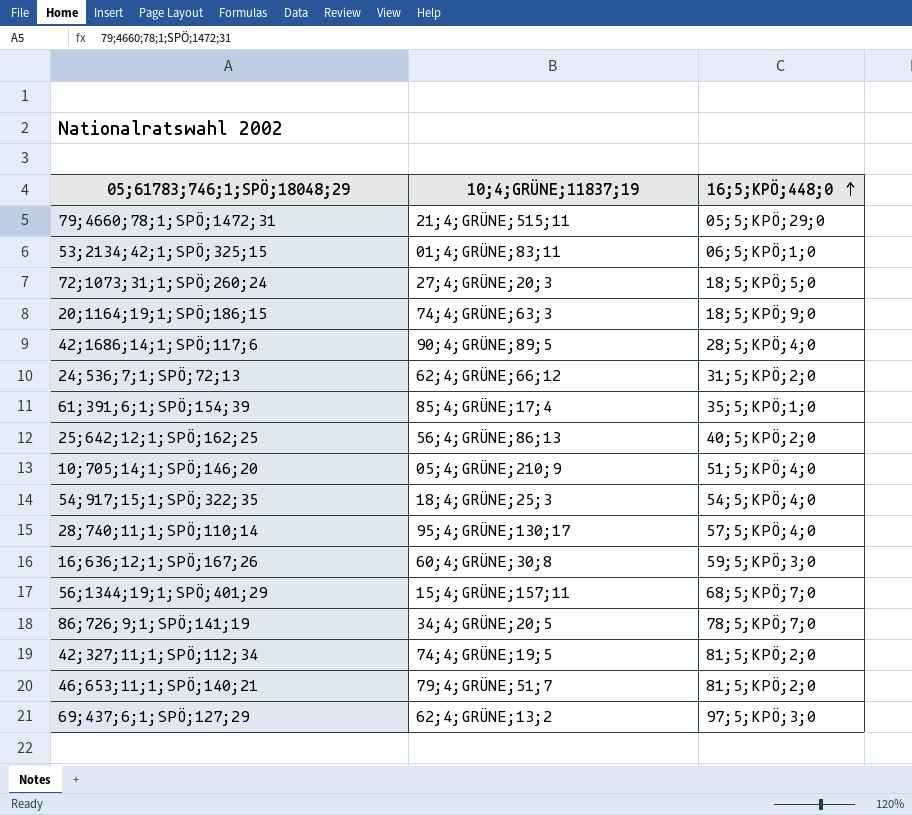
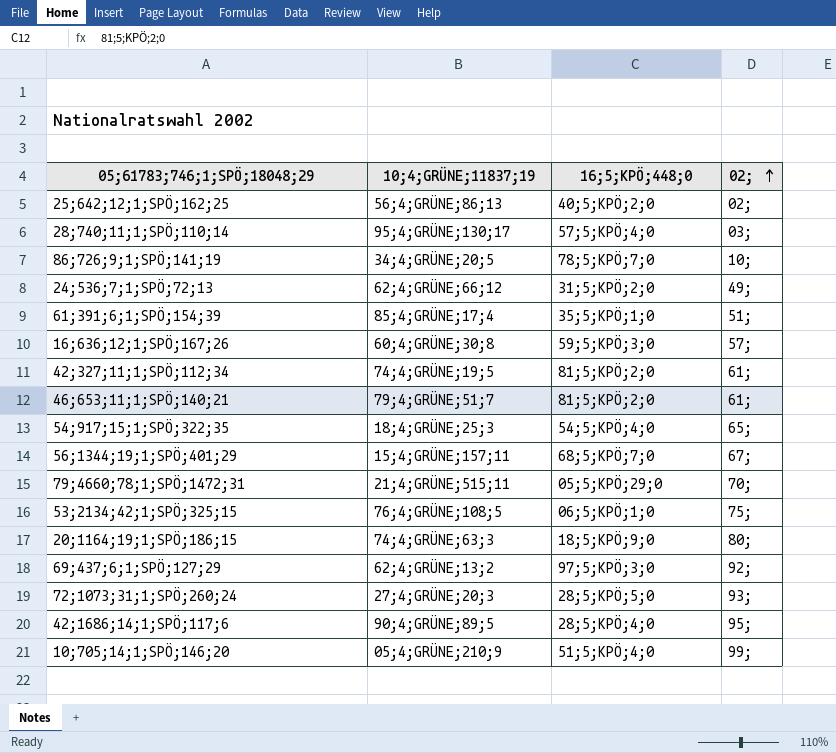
row order: 16;5;KPÖ;448;0 ascending -> 02; ascending
column 02; | position: none -> 4
53;2134;42;1;SPÖ;325;15 | 10;4;GRÜNE;11837;19: 01;4;GRÜNE;83;11 -> 76;4;GRÜNE;108;5
72;1073;31;1;SPÖ;260;24 | 16;5;KPÖ;448;0: 18;5;KPÖ;5;0 -> 28;5;KPÖ;5;0

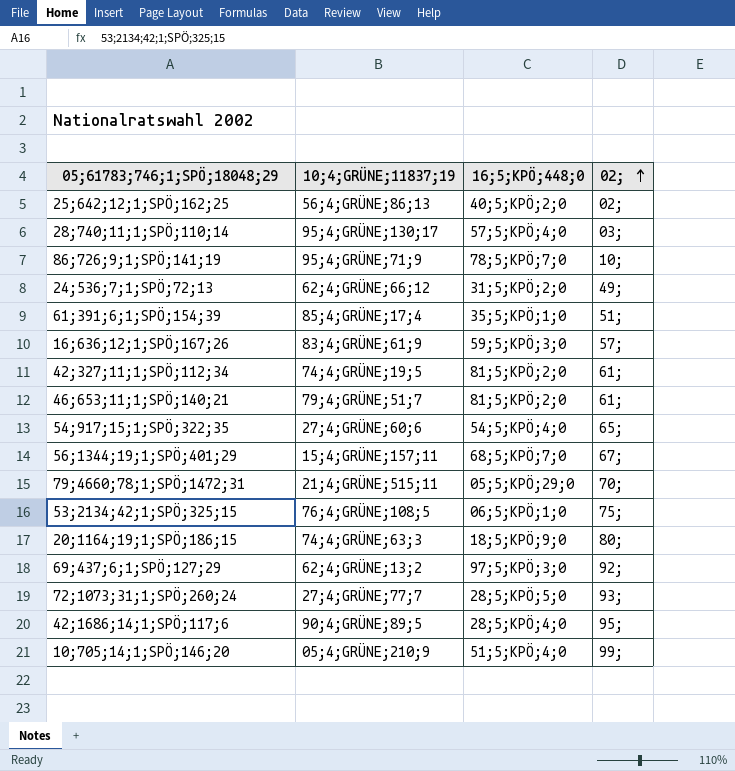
86;726;9;1;SPÖ;141;19 | 10;4;GRÜNE;11837;19: 34;4;GRÜNE;20;5 -> 95;4;GRÜNE;71;9
16;636;12;1;SPÖ;167;26 | 10;4;GRÜNE;11837;19: 60;4;GRÜNE;30;8 -> 83;4;GRÜNE;61;9
54;917;15;1;SPÖ;322;35 | 10;4;GRÜNE;11837;19: 18;4;GRÜNE;25;3 -> 27;4;GRÜNE;60;6
72;1073;31;1;SPÖ;260;24 | 10;4;GRÜNE;11837;19: 27;4;GRÜNE;20;3 -> 27;4;GRÜNE;77;7

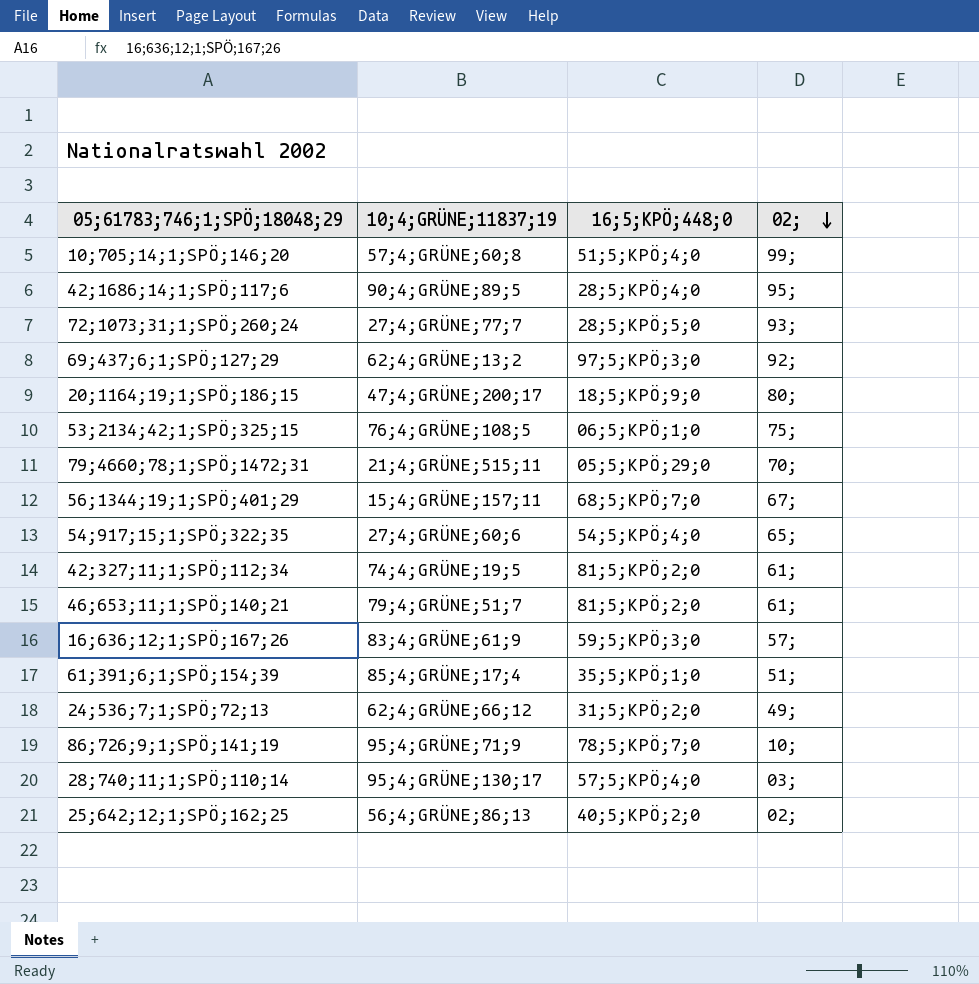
row order: 02; ascending -> 02; descending
10;705;14;1;SPÖ;146;20 | 10;4;GRÜNE;11837;19: 05;4;GRÜNE;210;9 -> 57;4;GRÜNE;60;8
20;1164;19;1;SPÖ;186;15 | 10;4;GRÜNE;11837;19: 74;4;GRÜNE;63;3 -> 47;4;GRÜNE;200;17

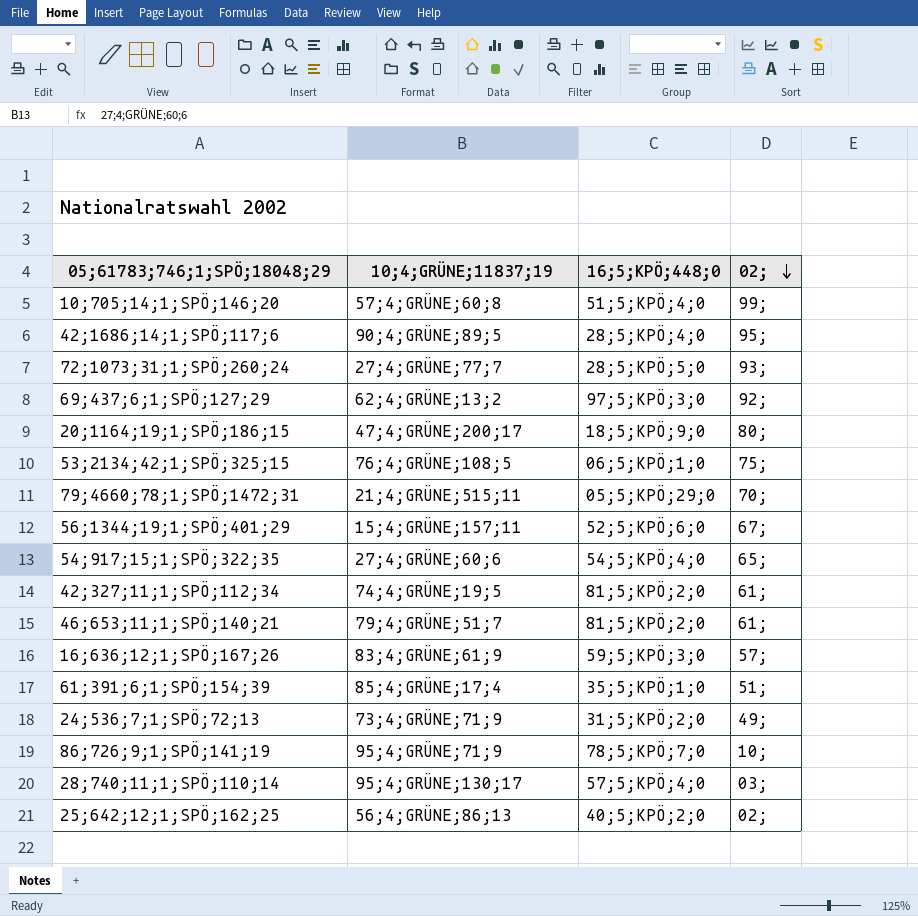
56;1344;19;1;SPÖ;401;29 | 16;5;KPÖ;448;0: 68;5;KPÖ;7;0 -> 52;5;KPÖ;6;0
24;536;7;1;SPÖ;72;13 | 10;4;GRÜNE;11837;19: 62;4;GRÜNE;66;12 -> 73;4;GRÜNE;71;9

